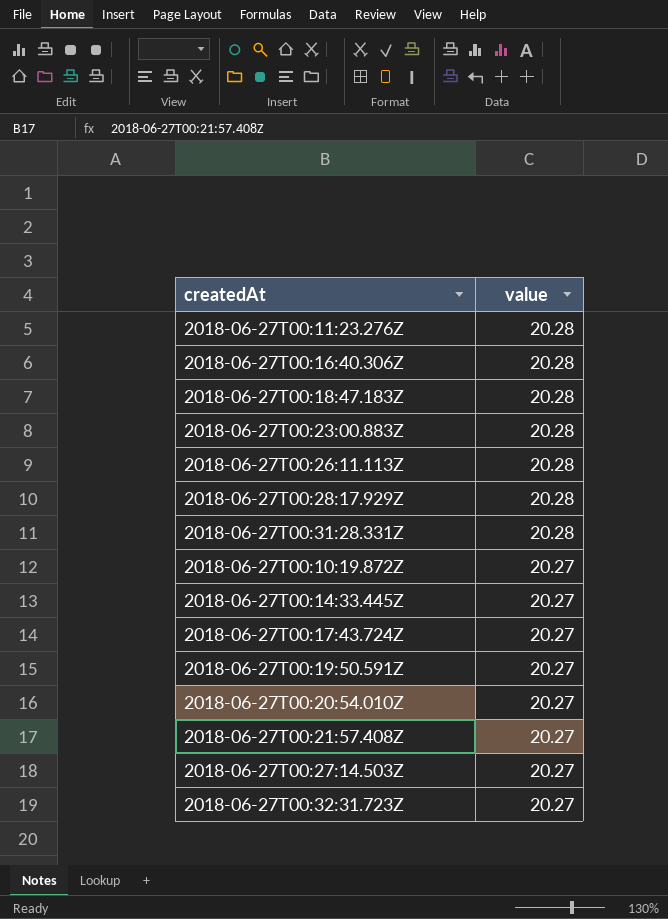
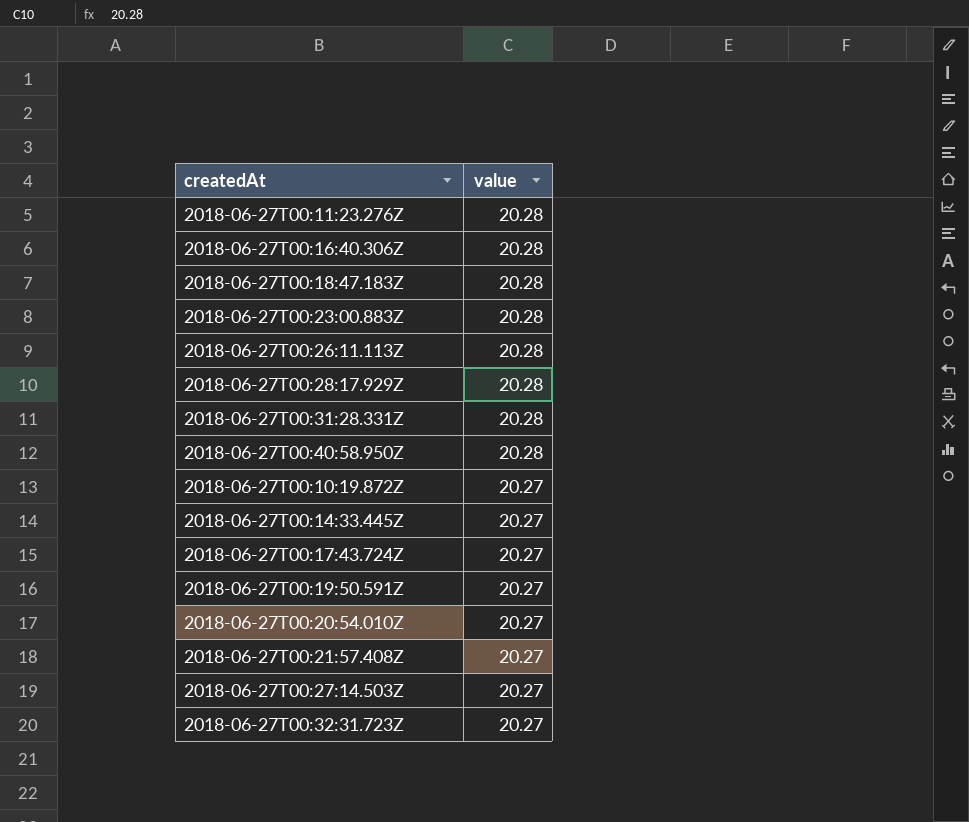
row 2018-06-27T00:40:58.950Z: none -> 20.28

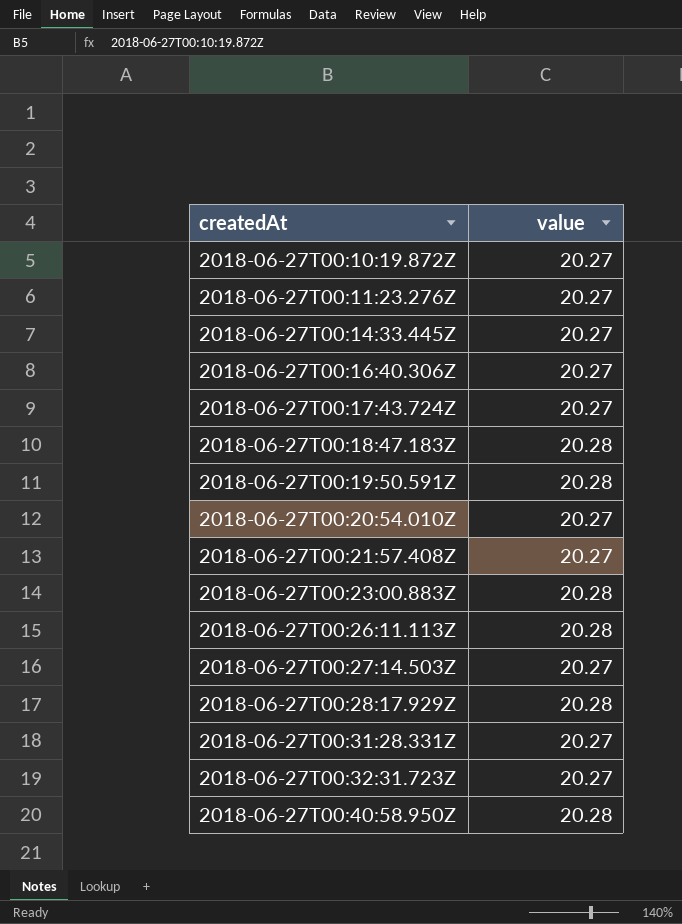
row order: value descending -> createdAt ascending
2018-06-27T00:11:23.276Z | value: 20.28 -> 20.27
2018-06-27T00:16:40.306Z | value: 20.28 -> 20.27
2018-06-27T00:19:50.591Z | value: 20.27 -> 20.28
2018-06-27T00:31:28.331Z | value: 20.28 -> 20.27

